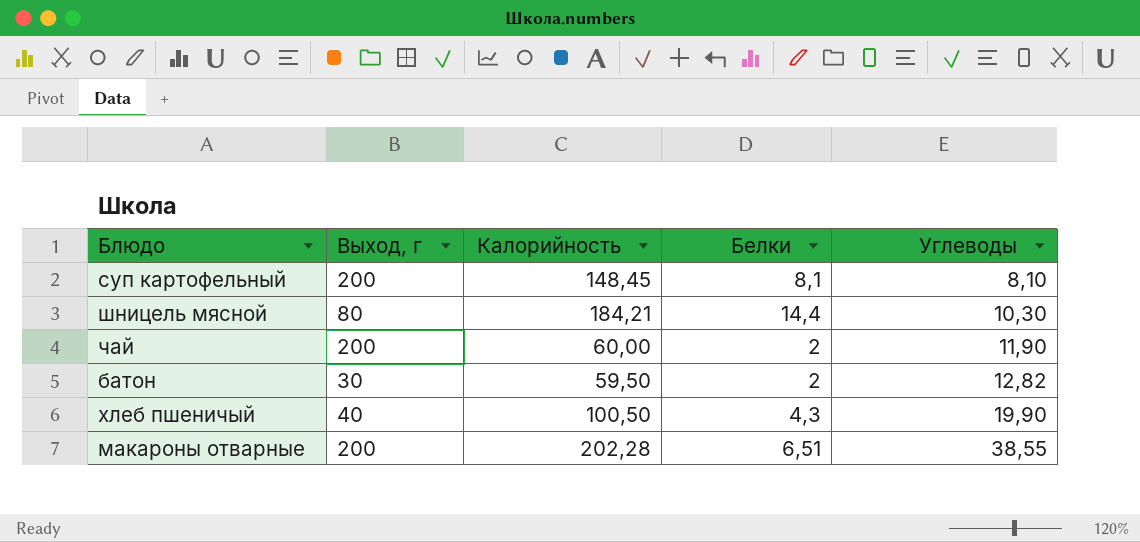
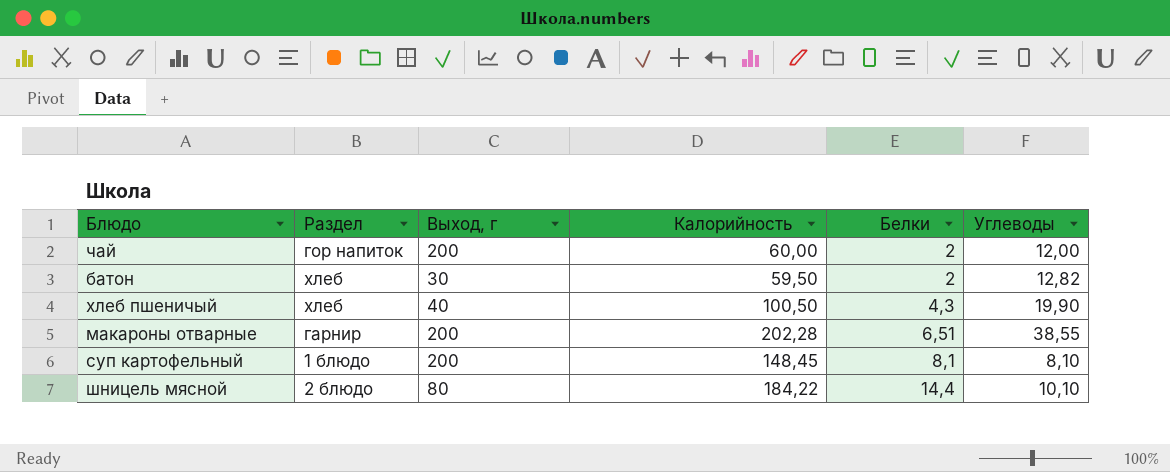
row order: Углеводы ascending -> Белки ascending
column Раздел | position: none -> 2
чай | Углеводы: 11,90 -> 12,00
шницель мясной | Калорийность: 184,21 -> 184,22
шницель мясной | Углеводы: 10,30 -> 10,10

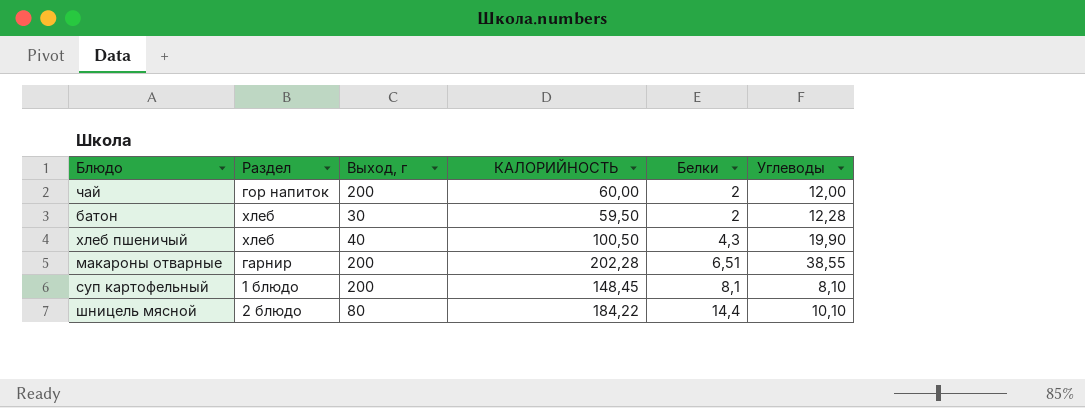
column name: Калорийность -> КАЛОРИЙНОСТЬ
батон | Углеводы: 12,82 -> 12,28

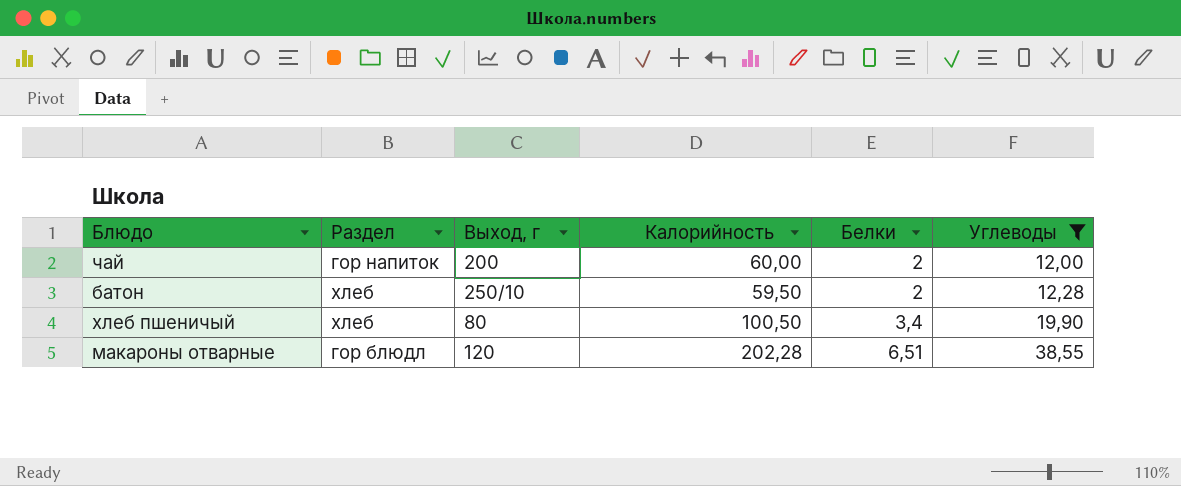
filter: none -> Углеводы >= 12,00
column name: КАЛОРИЙНОСТЬ -> Калорийность
батон | Выход, г: 30 -> 250/10
хлеб пшеничый | Выход, г: 40 -> 80
хлеб пшеничый | Белки: 4,3 -> 3,4
макароны отварные | Раздел: гарнир -> гор блюдл
макароны отварные | Выход, г: 200 -> 120

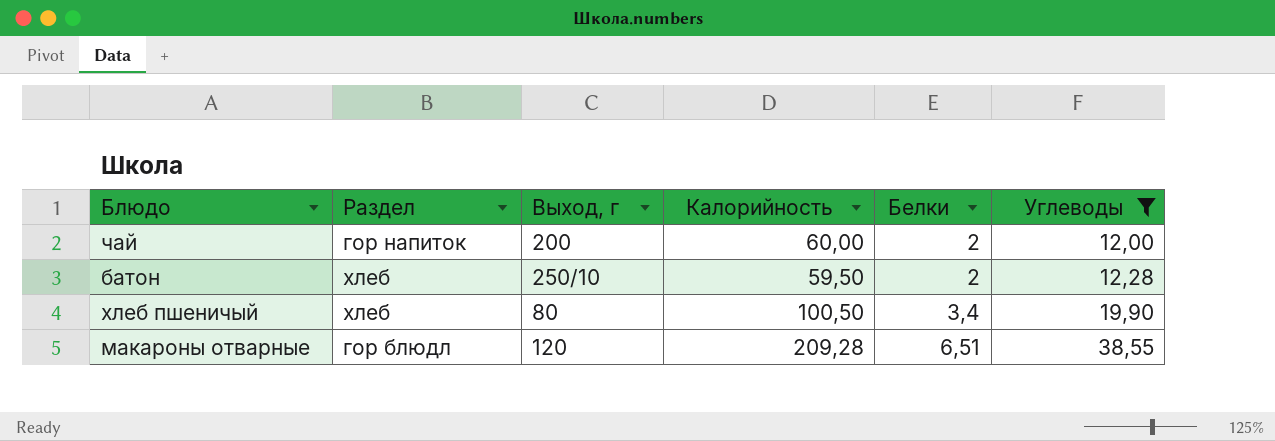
макароны отварные | Калорийность: 202,28 -> 209,28

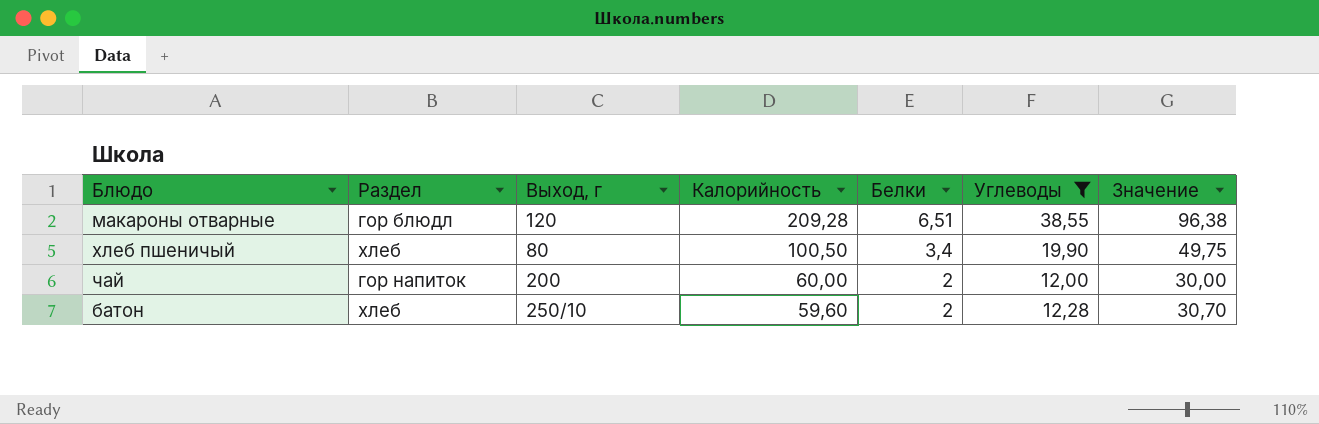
row order: Белки ascending -> Калорийность descending
column Значение | formula: none -> [Углеводы] * 2,5
батон | Калорийность: 59,50 -> 59,60

